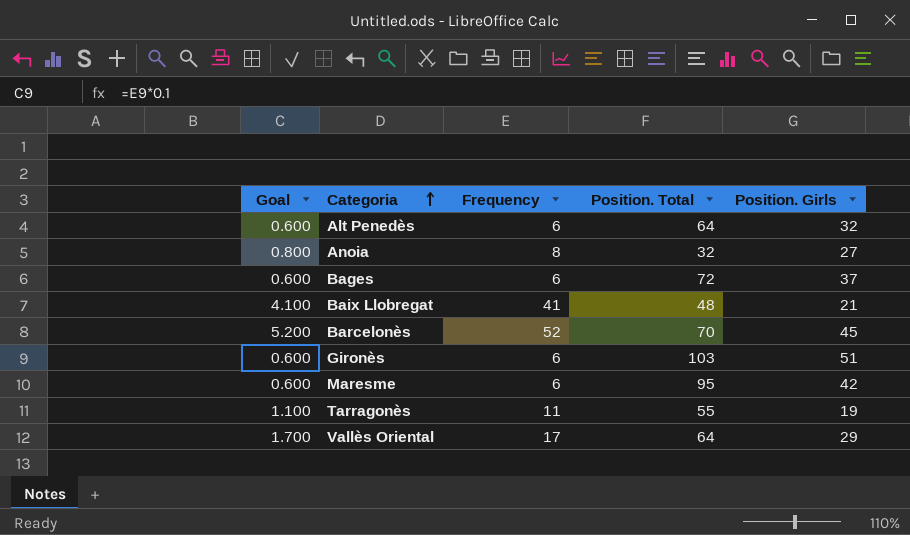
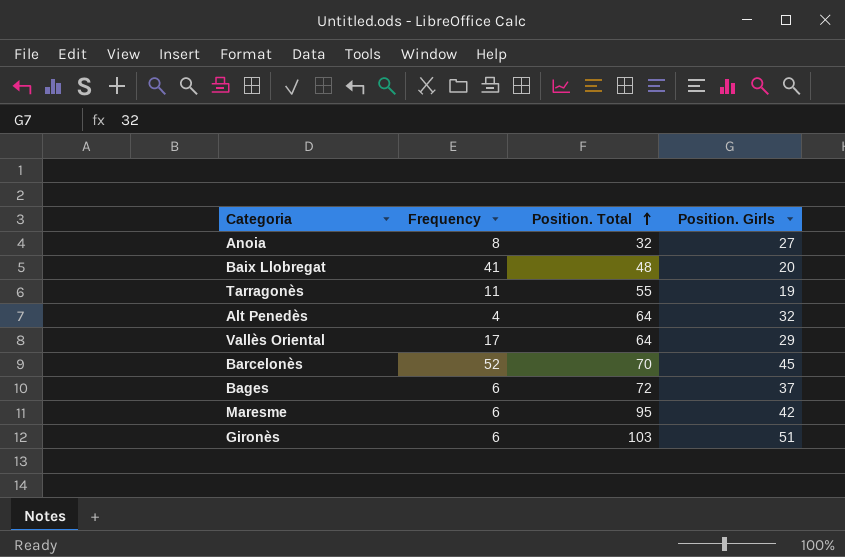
row order: Categoria ascending -> Position. Total ascending
column Goal | formula: [Frequency] * 0.1 -> none
Baix Llobregat | Position. Girls: 21 -> 20
Alt Penedès | Frequency: 6 -> 4

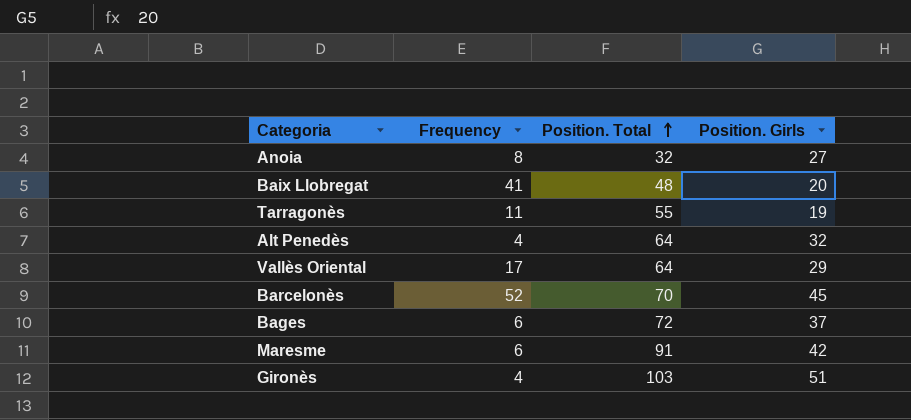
Maresme | Position. Total: 95 -> 91
Gironès | Frequency: 6 -> 4

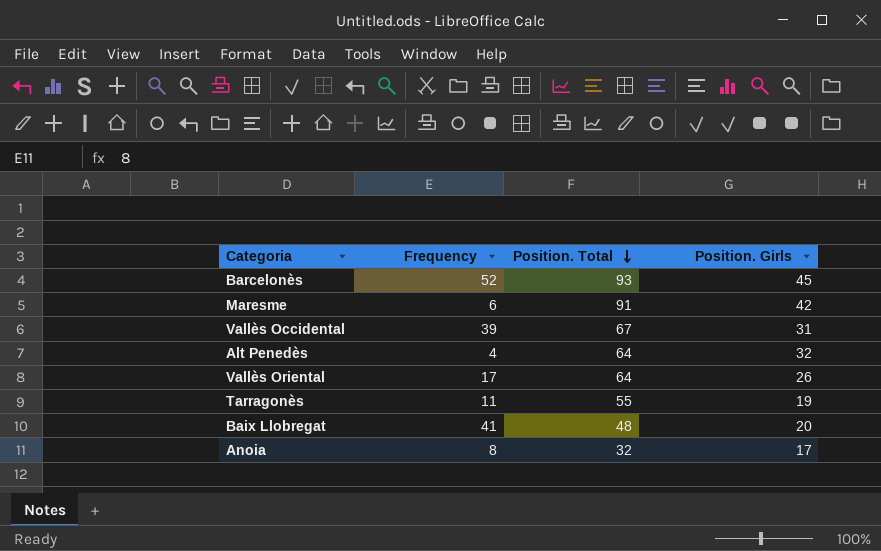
row order: Position. Total ascending -> Position. Total descending
row Bages: 6 | 72 | 37 -> none
row Gironès: 4 | 103 | 51 -> none
Barcelonès | Position. Total: 70 -> 93
row Vallès Occidental: none -> 39 | 67 | 31
Vallès Oriental | Position. Girls: 29 -> 26
Anoia | Position. Girls: 27 -> 17

